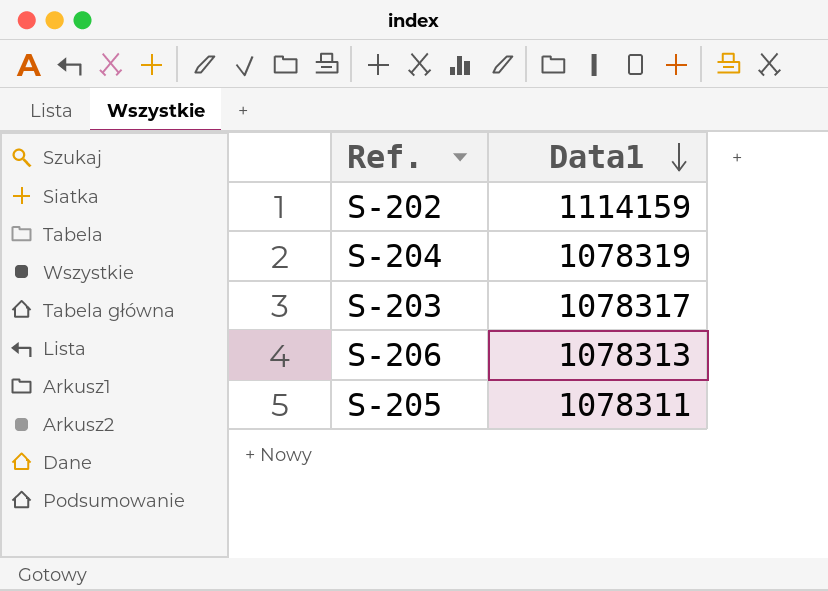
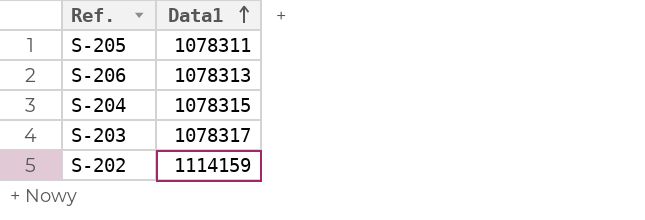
row order: Data1 descending -> Data1 ascending
S-204 | Data1: 1078319 -> 1078315

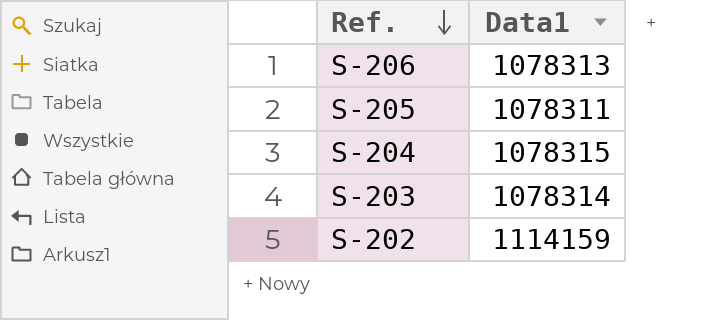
row order: Data1 ascending -> Ref. descending
S-203 | Data1: 1078317 -> 1078314

